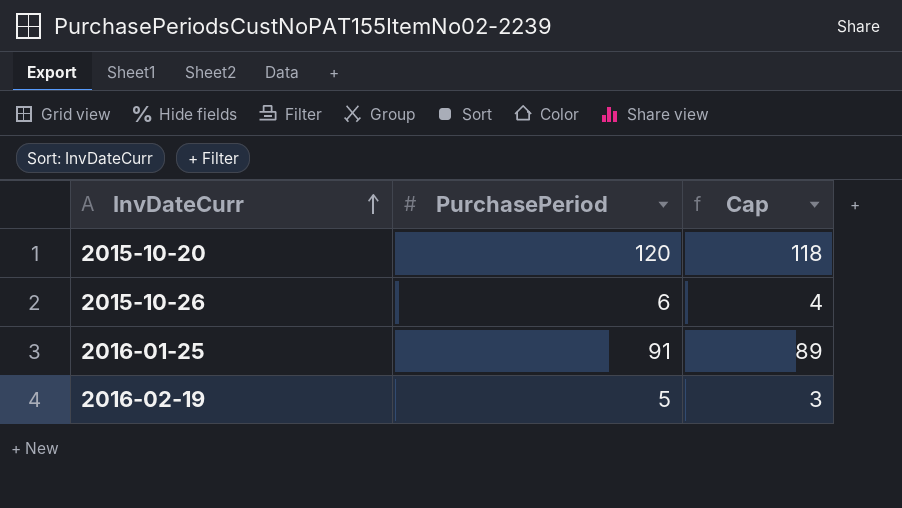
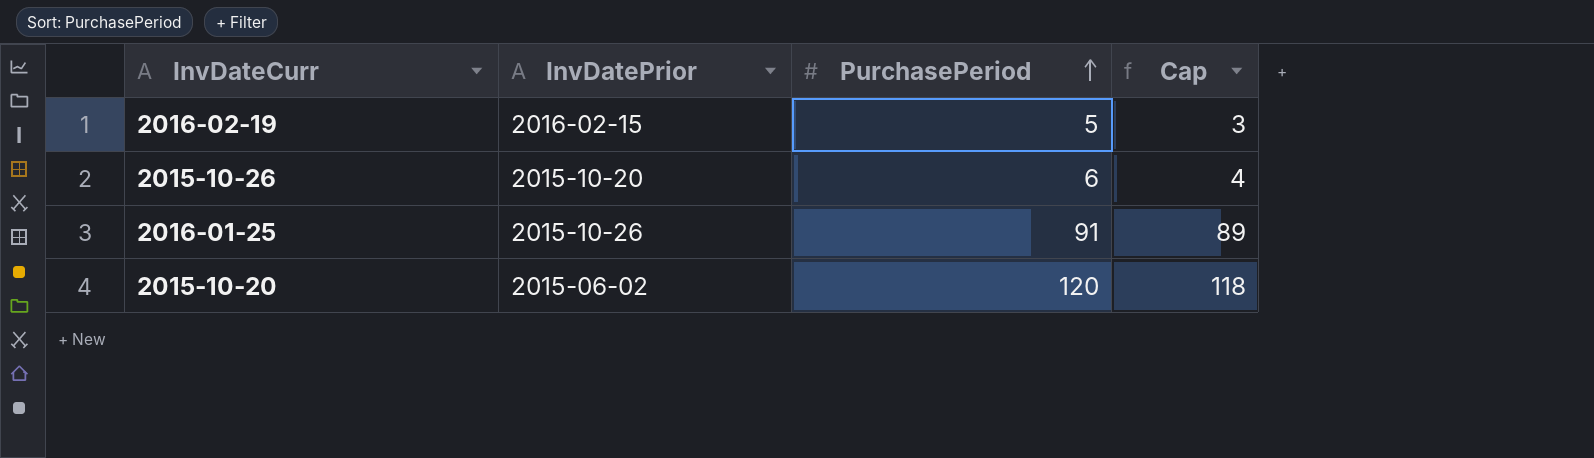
row order: InvDateCurr ascending -> PurchasePeriod ascending
column InvDatePrior | position: none -> 2

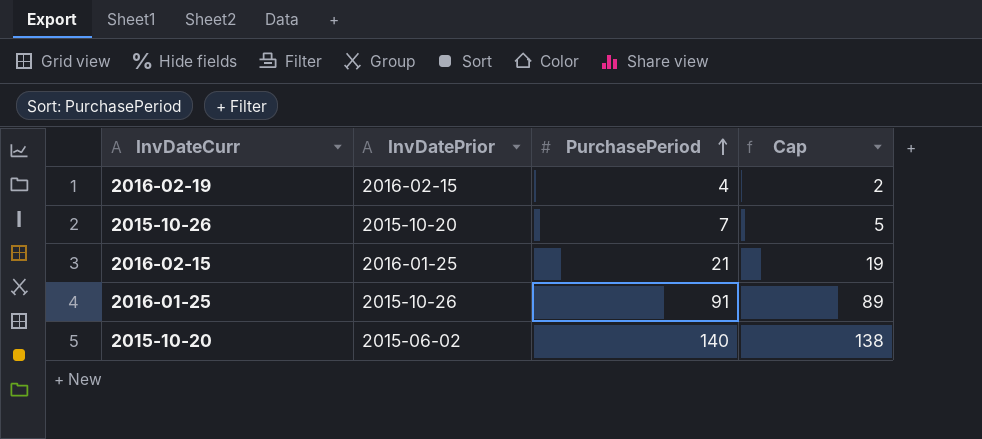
2016-02-19 | PurchasePeriod: 5 -> 4
2016-02-19 | Cap: 3 -> 2
2015-10-26 | PurchasePeriod: 6 -> 7
2015-10-26 | Cap: 4 -> 5
row 2016-02-15: none -> 2016-01-25 | 21 | 19
2015-10-20 | PurchasePeriod: 120 -> 140
2015-10-20 | Cap: 118 -> 138

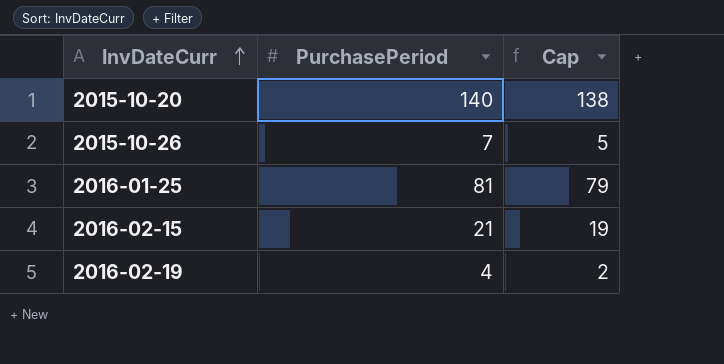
row order: PurchasePeriod ascending -> InvDateCurr ascending
column InvDatePrior | position: 2 -> none
2016-01-25 | PurchasePeriod: 91 -> 81
2016-01-25 | Cap: 89 -> 79

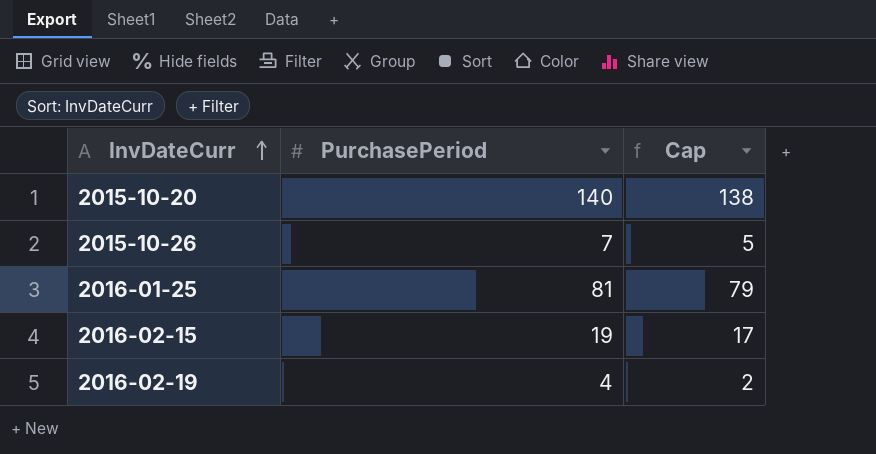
2016-02-15 | PurchasePeriod: 21 -> 19
2016-02-15 | Cap: 19 -> 17

